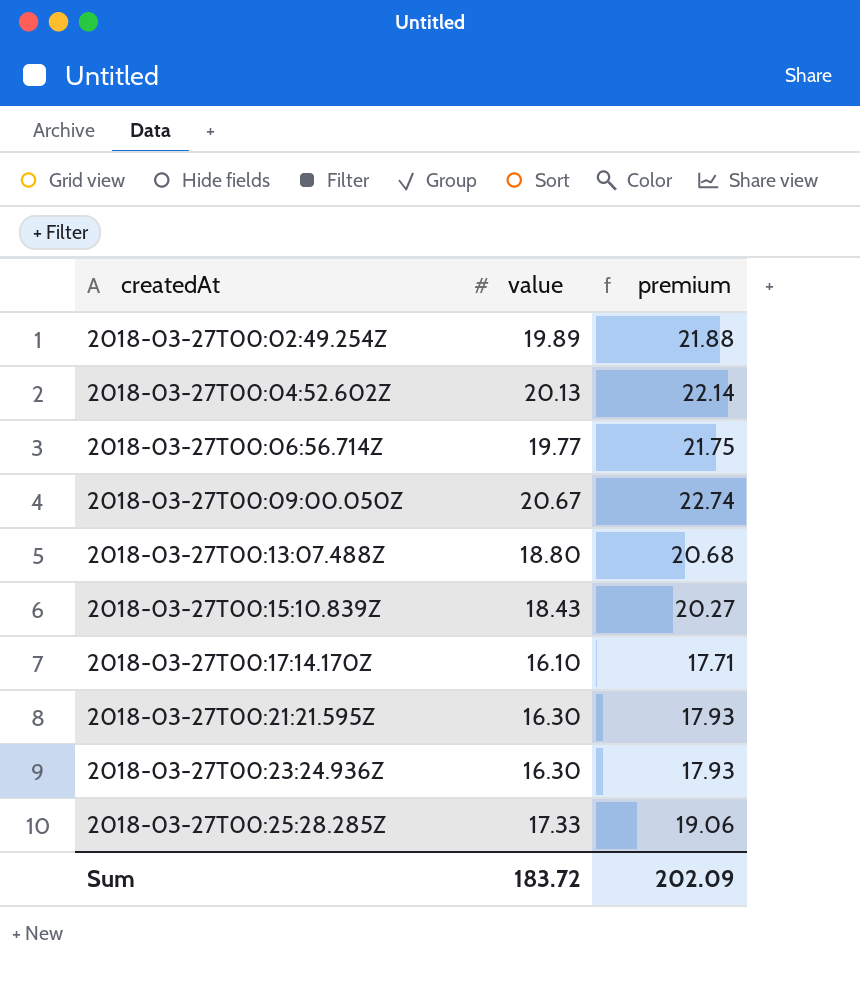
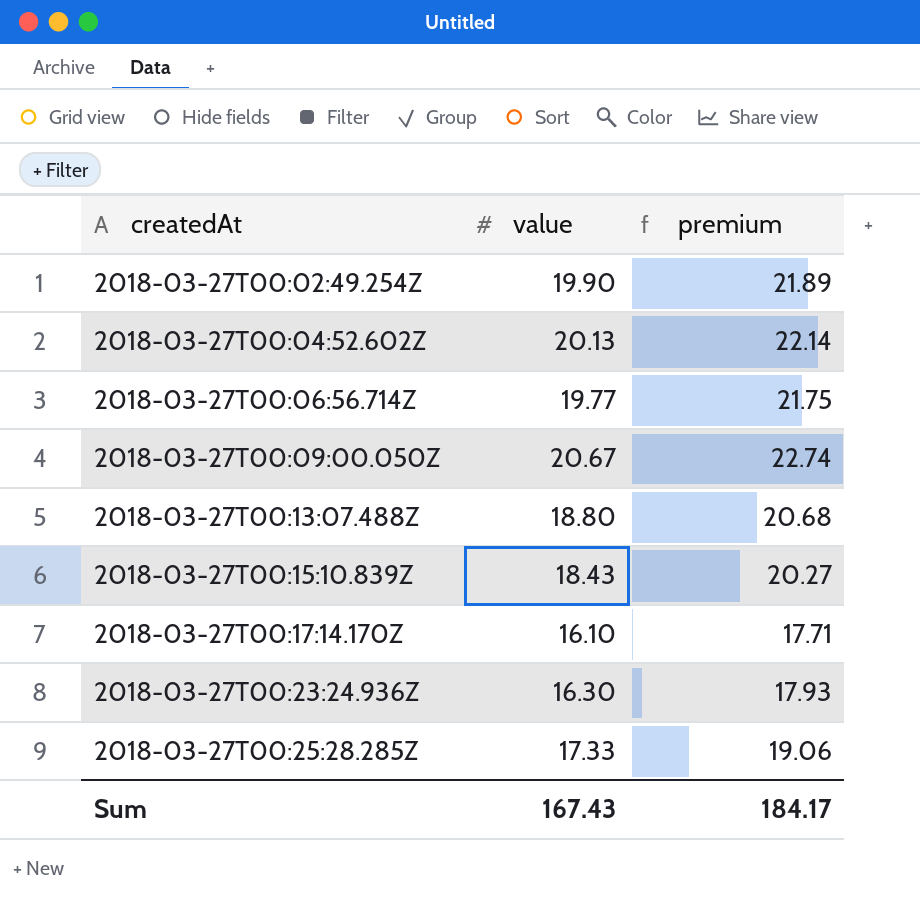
row 2018-03-27T00:21:21.595Z: 16.30 | 17.93 -> none
2018-03-27T00:02:49.254Z | value: 19.89 -> 19.90
2018-03-27T00:02:49.254Z | premium: 21.88 -> 21.89
Sum | value: 183.72 -> 167.43
Sum | premium: 202.09 -> 184.17

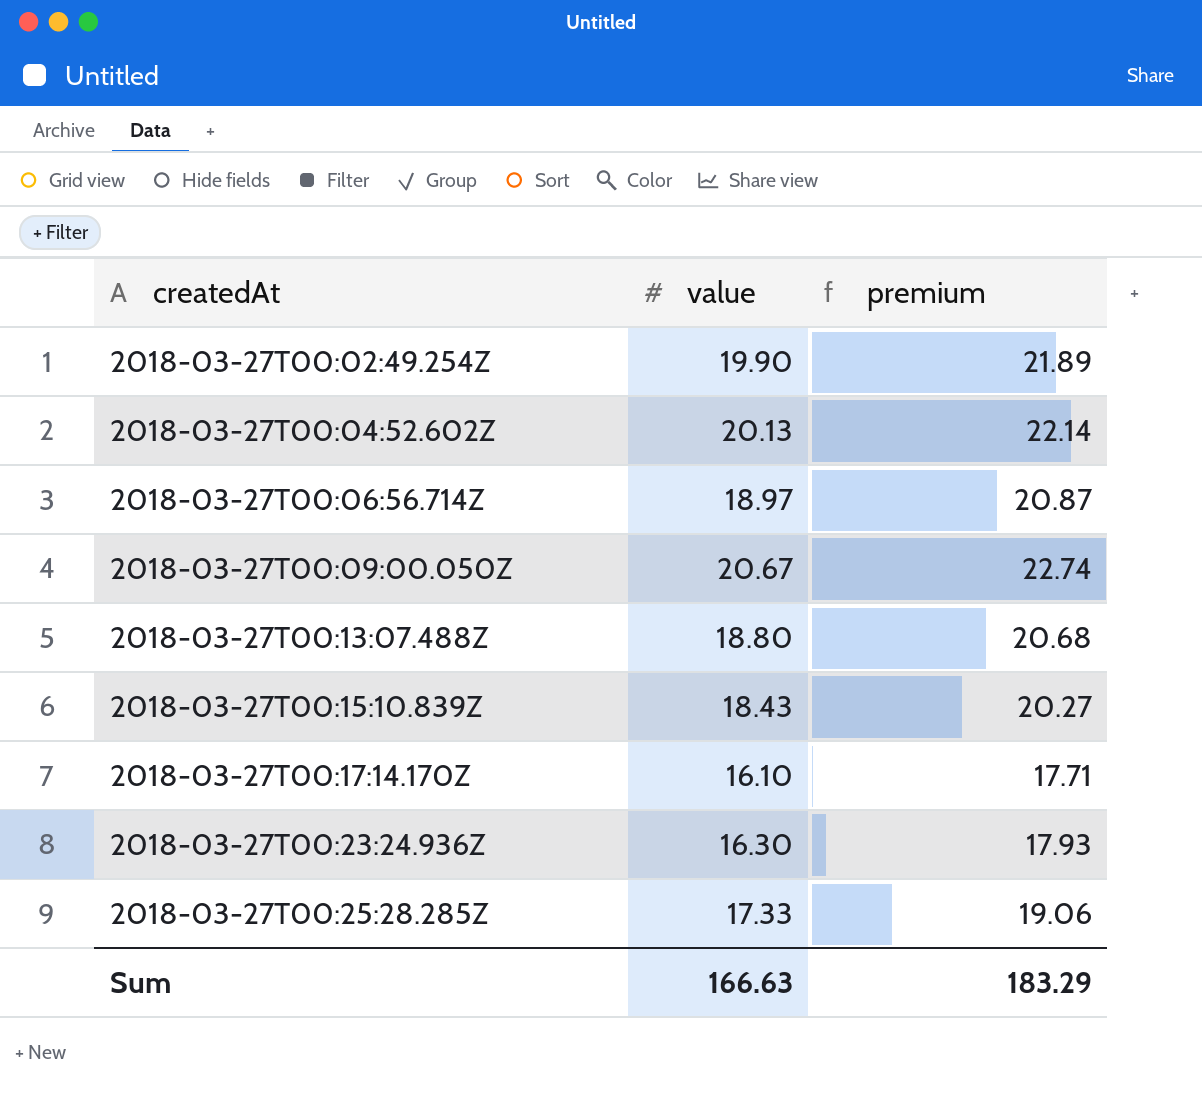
2018-03-27T00:06:56.714Z | value: 19.77 -> 18.97
2018-03-27T00:06:56.714Z | premium: 21.75 -> 20.87
Sum | value: 167.43 -> 166.63
Sum | premium: 184.17 -> 183.29

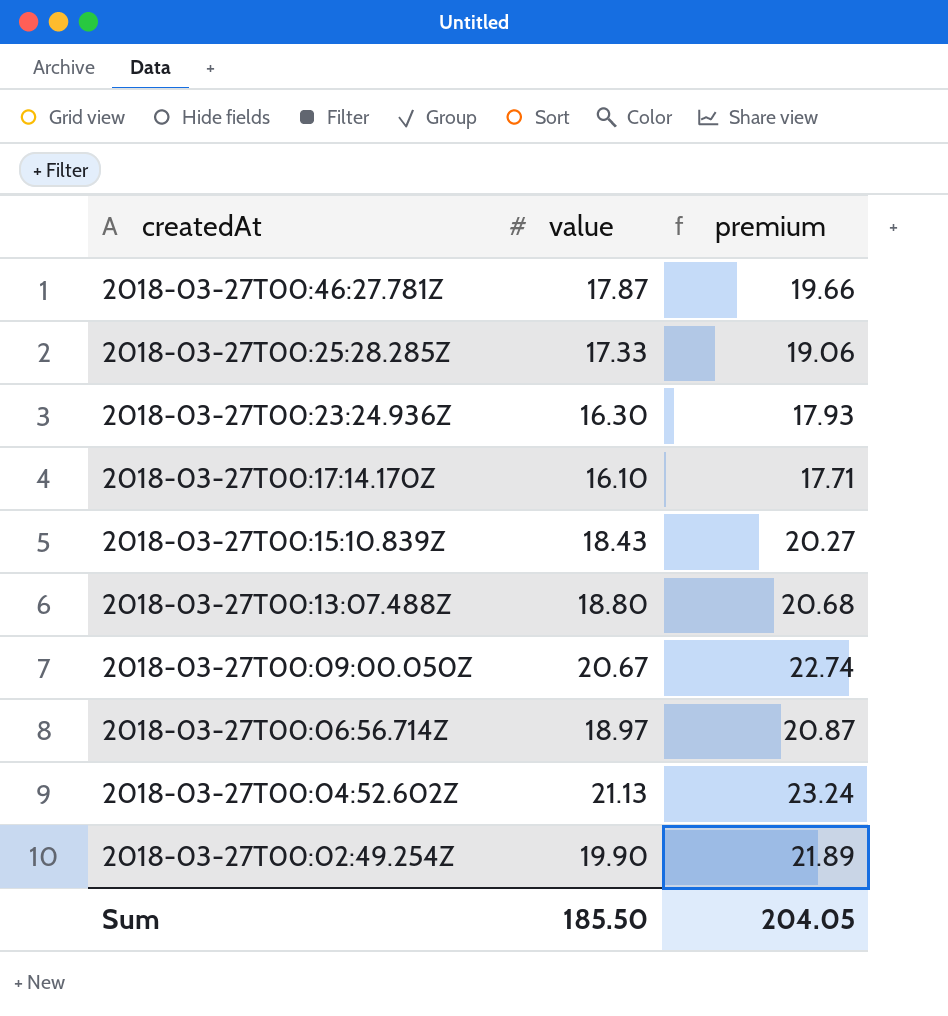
row order: createdAt ascending -> createdAt descending
row 2018-03-27T00:46:27.781Z: none -> 17.87 | 19.66
2018-03-27T00:04:52.602Z | value: 20.13 -> 21.13
2018-03-27T00:04:52.602Z | premium: 22.14 -> 23.24
Sum | value: 166.63 -> 185.50
Sum | premium: 183.29 -> 204.05

